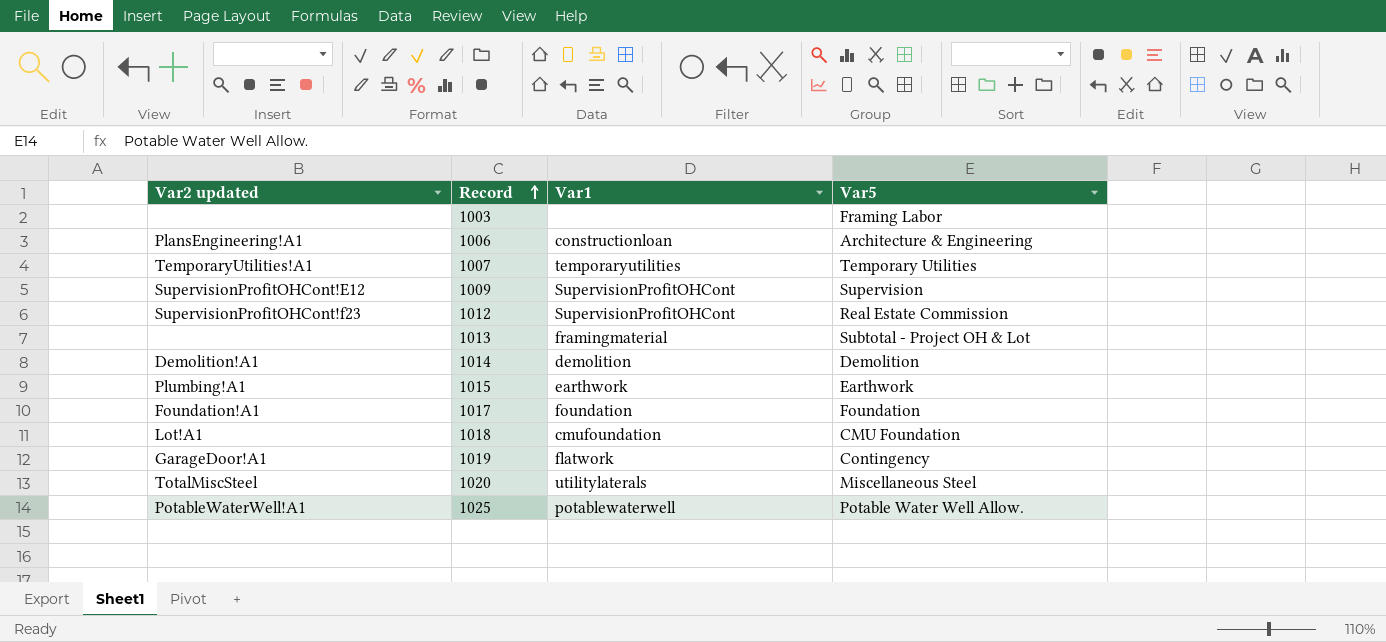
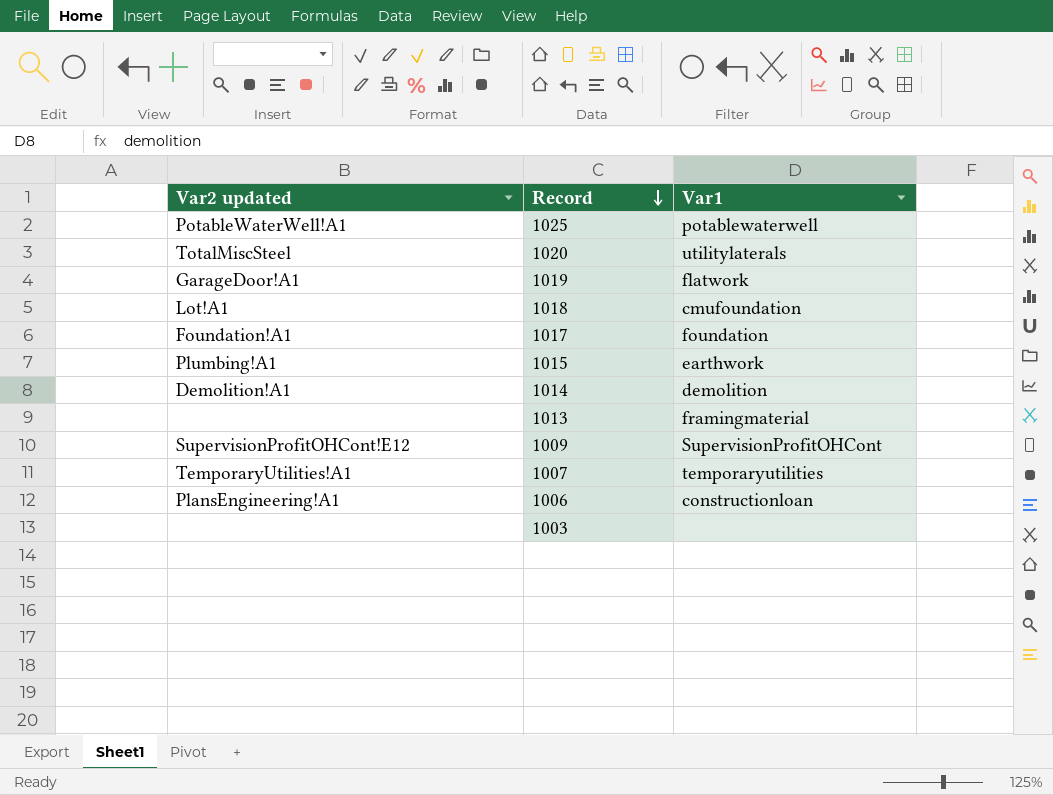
row order: Record ascending -> Record descending
column Var5 | position: 4 -> none
row 1012: SupervisionProfitOHCont!f23 | SupervisionProfitOHCont | Real Estate Commission -> none

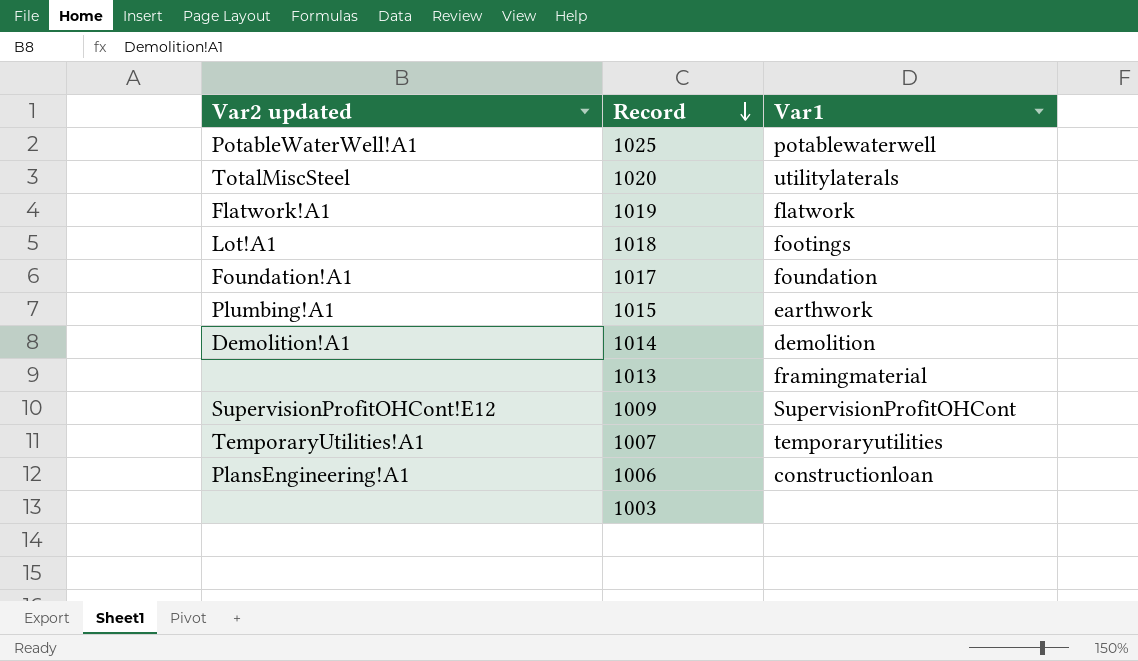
1019 | Var2 updated: GarageDoor!A1 -> Flatwork!A1
1018 | Var1: cmufoundation -> footings

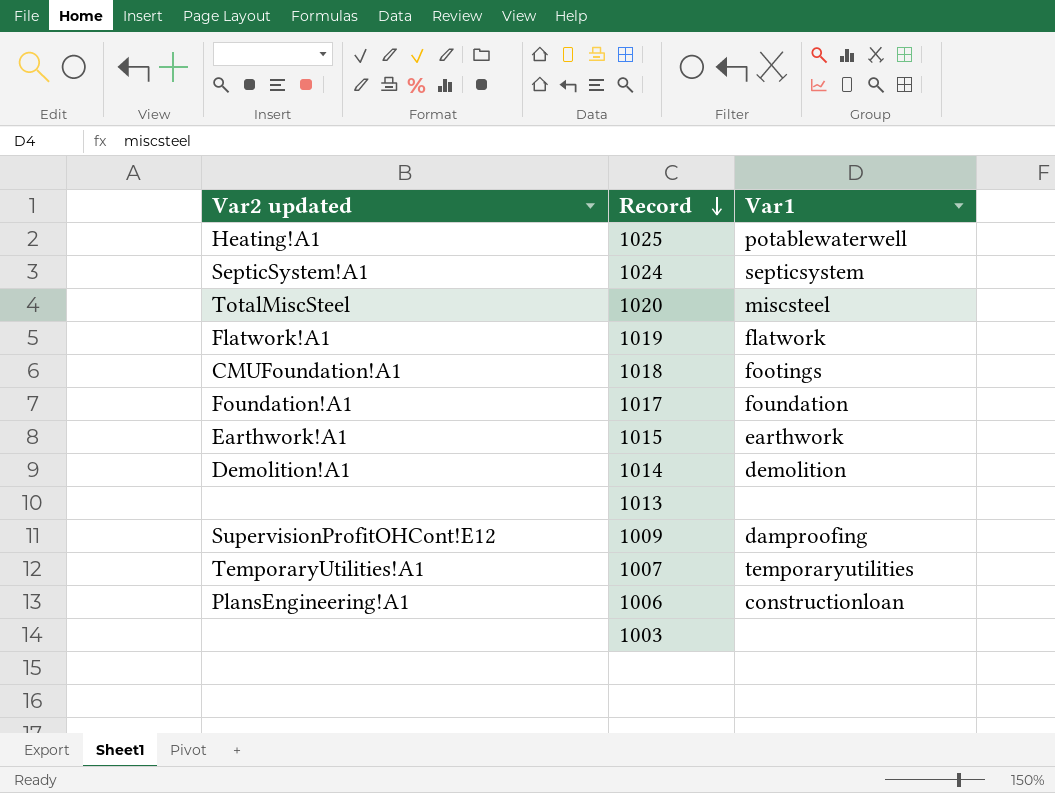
1025 | Var2 updated: PotableWaterWell!A1 -> Heating!A1
row 1024: none -> SepticSystem!A1 | septicsystem
1020 | Var1: utilitylaterals -> miscsteel
1018 | Var2 updated: Lot!A1 -> CMUFoundation!A1
1015 | Var2 updated: Plumbing!A1 -> Earthwork!A1
1013 | Var1: framingmaterial -> none
1009 | Var1: SupervisionProfitOHCont -> damproofing

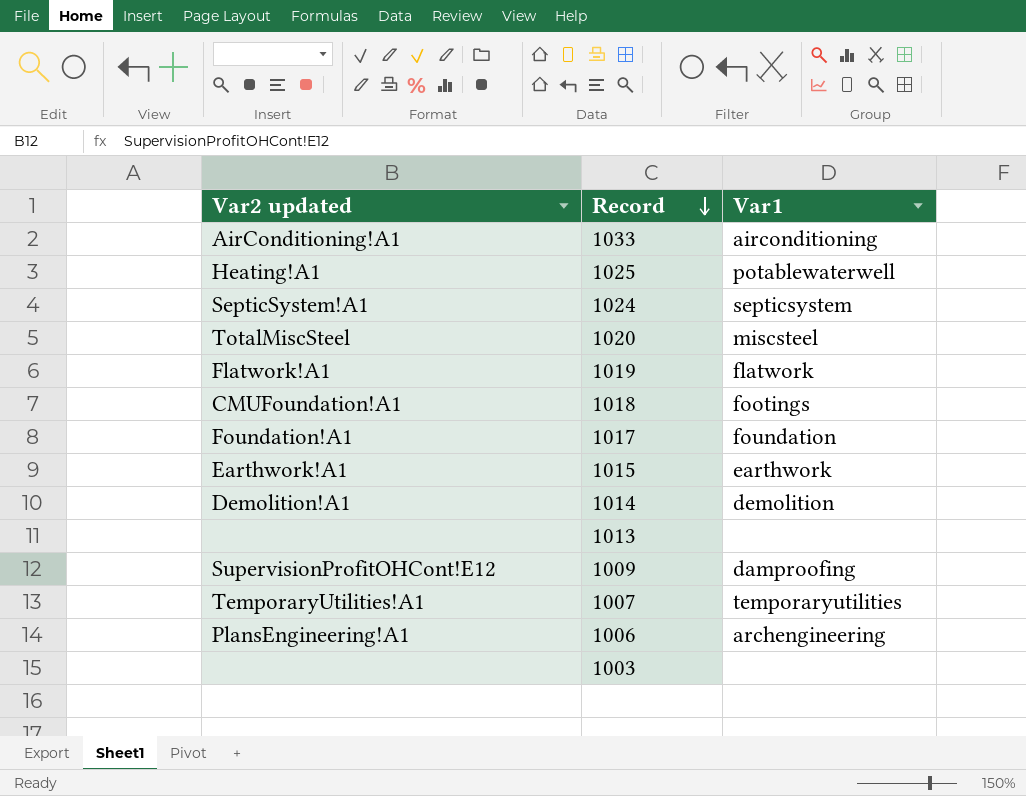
row 1033: none -> AirConditioning!A1 | airconditioning
1006 | Var1: constructionloan -> archengineering

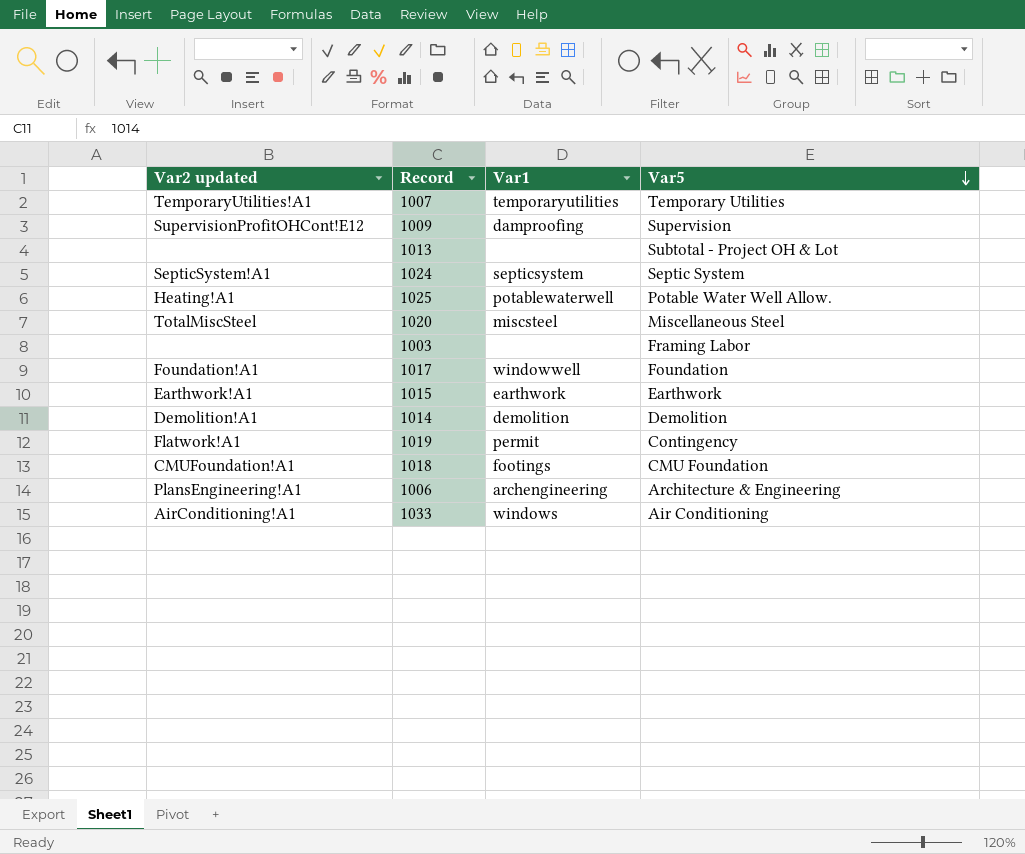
row order: Record descending -> Var5 descending
column Var5 | position: none -> 4
1017 | Var1: foundation -> windowwell
1019 | Var1: flatwork -> permit
1033 | Var1: airconditioning -> windows

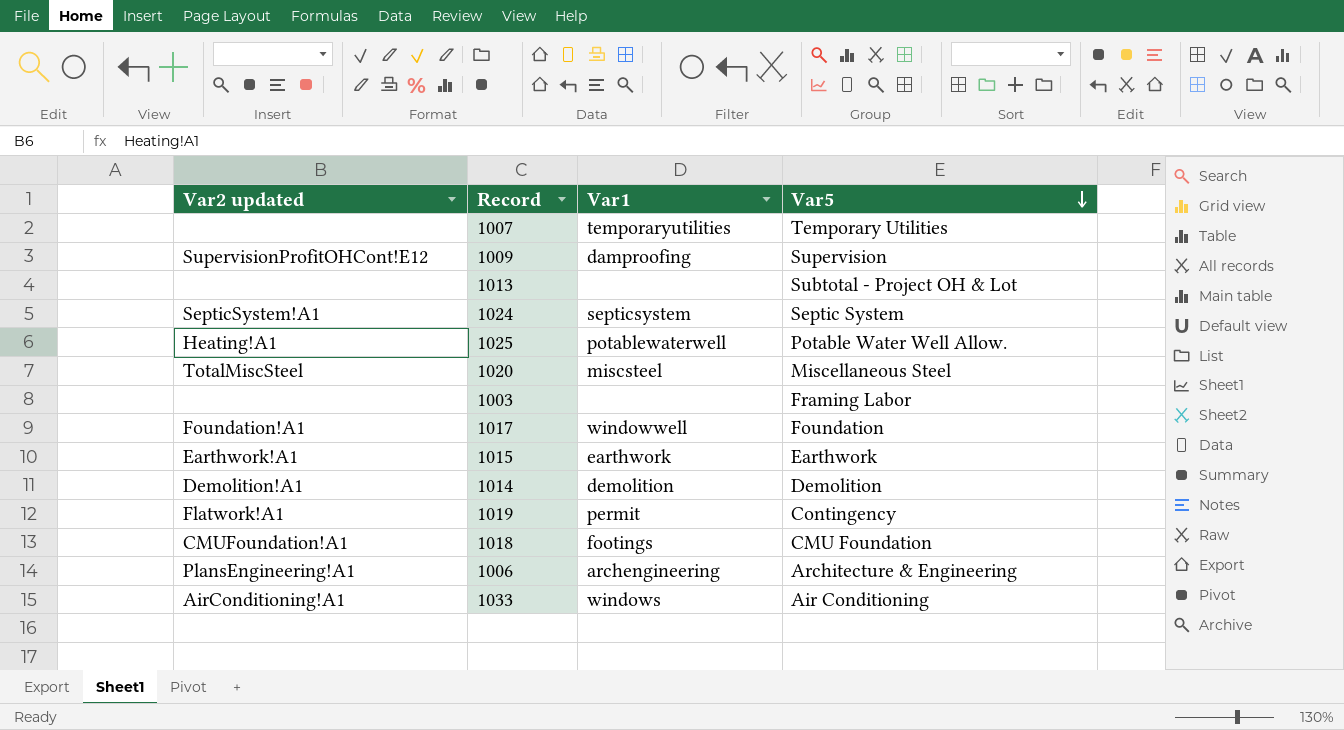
1007 | Var2 updated: TemporaryUtilities!A1 -> none

